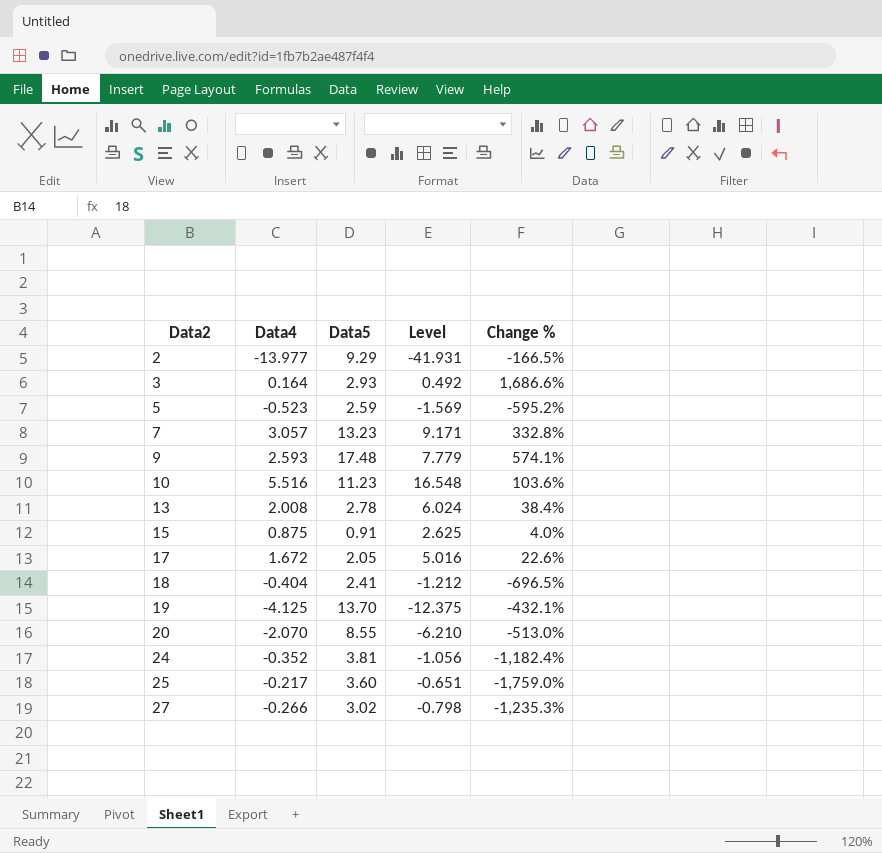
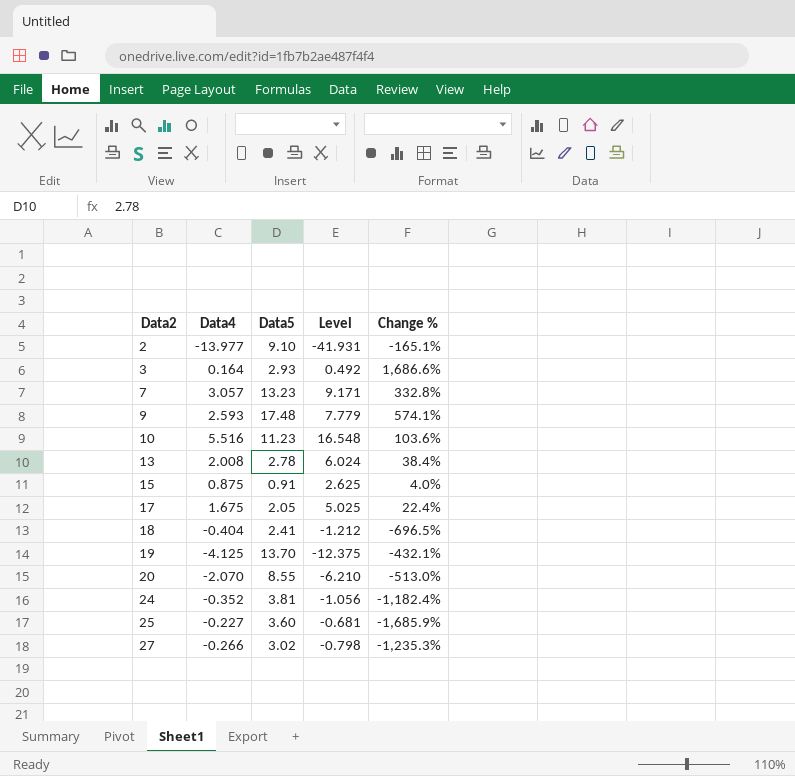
row 5: -0.523 | 2.59 | -1.569 | -595.2% -> none
2 | Data5: 9.29 -> 9.10
2 | Change %: -166.5% -> -165.1%
17 | Data4: 1.672 -> 1.675
17 | Level: 5.016 -> 5.025
17 | Change %: 22.6% -> 22.4%
25 | Data4: -0.217 -> -0.227
25 | Level: -0.651 -> -0.681
25 | Change %: -1,759.0% -> -1,685.9%

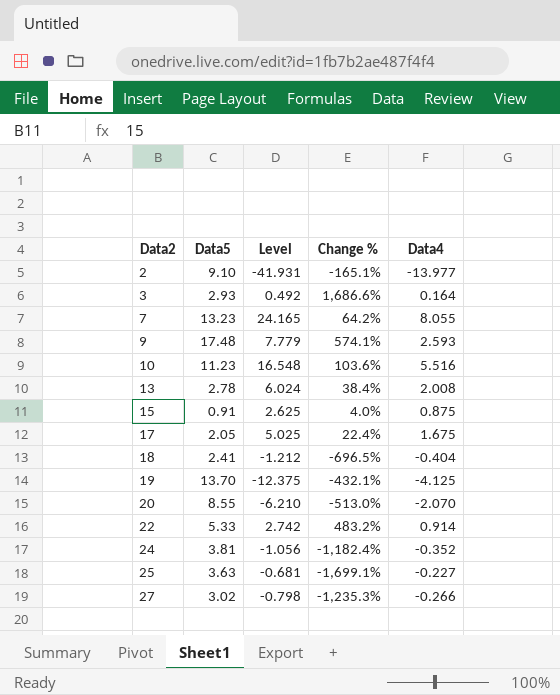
column Data4 | position: 2 -> 5
7 | Level: 9.171 -> 24.165
7 | Change %: 332.8% -> 64.2%
7 | Data4: 3.057 -> 8.055
row 22: none -> 5.33 | 2.742 | 483.2% | 0.914
25 | Data5: 3.60 -> 3.63
25 | Change %: -1,685.9% -> -1,699.1%

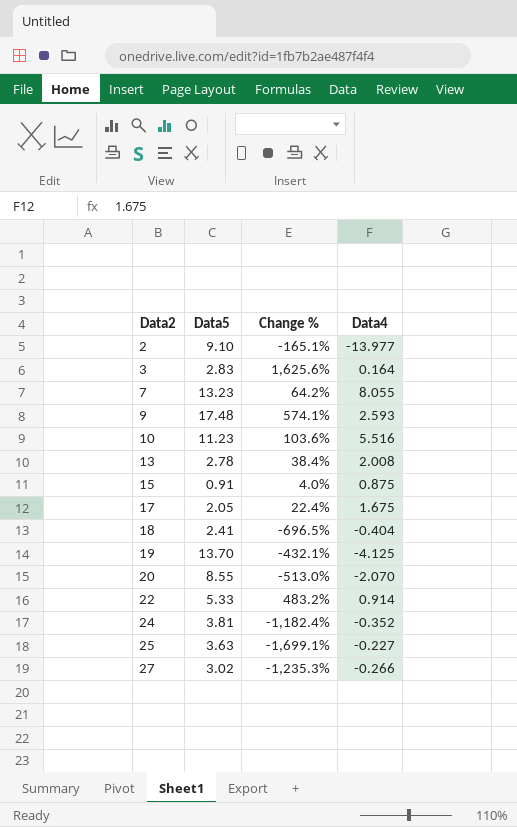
column Level | formula: [Data4] * 3 -> none
3 | Data5: 2.93 -> 2.83
3 | Change %: 1,686.6% -> 1,625.6%

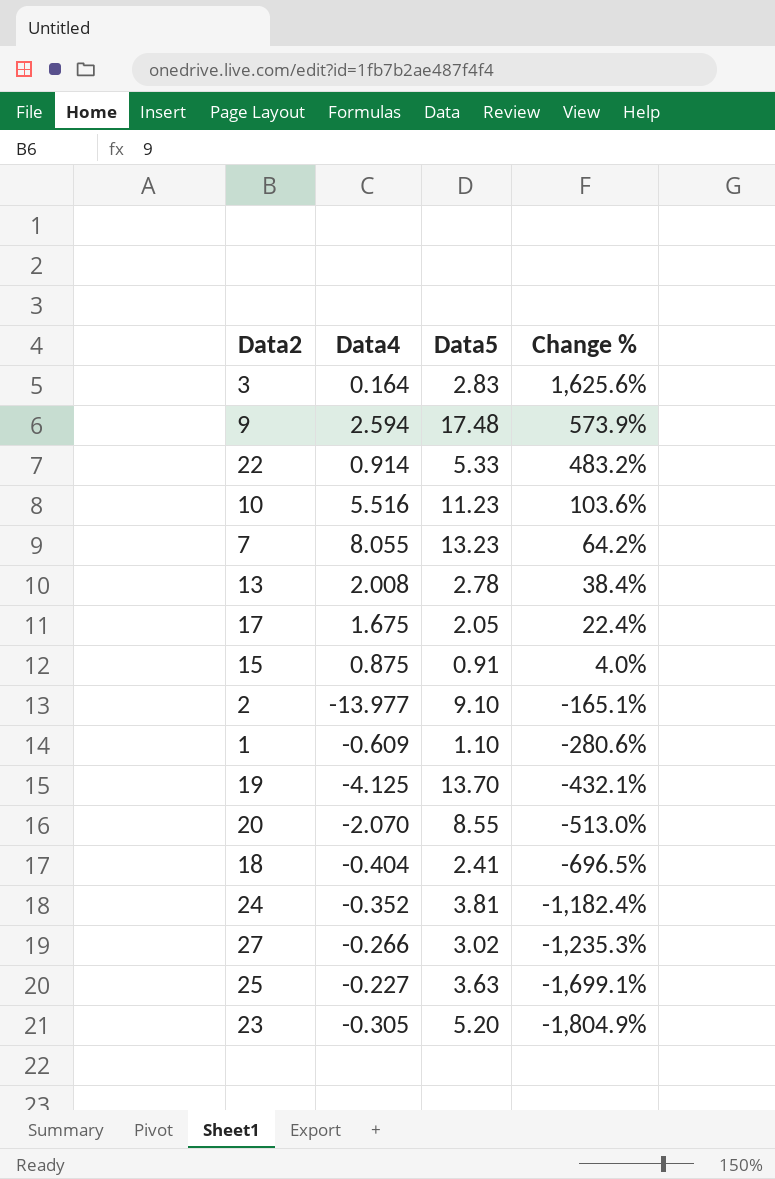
row order: Data2 ascending -> Change % descending
column Data4 | position: 4 -> 2
9 | Data4: 2.593 -> 2.594
9 | Change %: 574.1% -> 573.9%
row 1: none -> -0.609 | 1.10 | -280.6%
row 23: none -> -0.305 | 5.20 | -1,804.9%

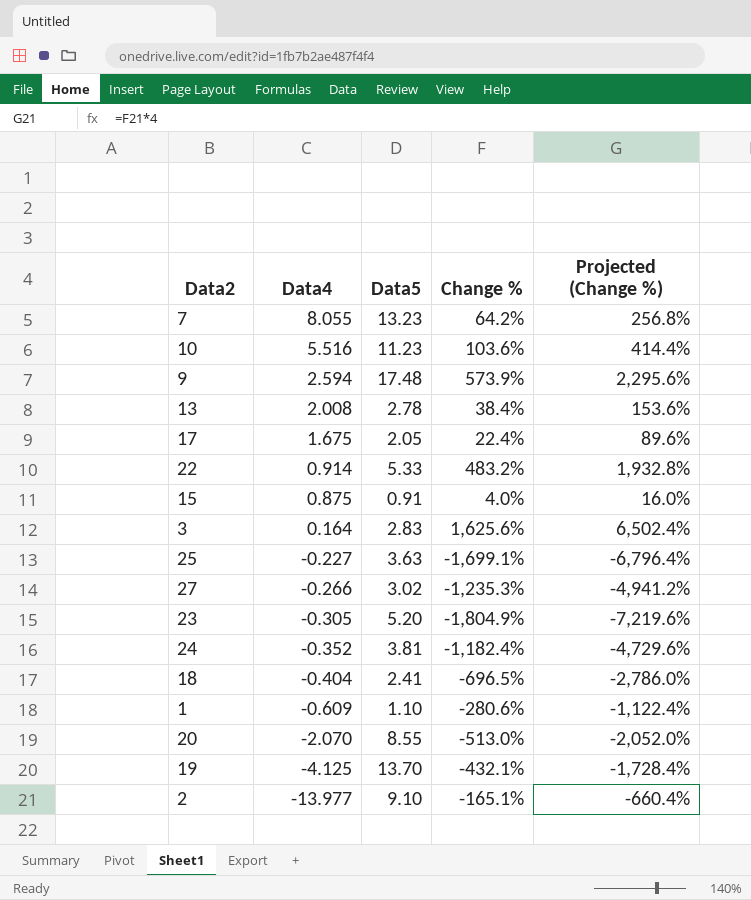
row order: Change % descending -> Data4 descending
column Projected (Change %) | formula: none -> [Change %] * 4

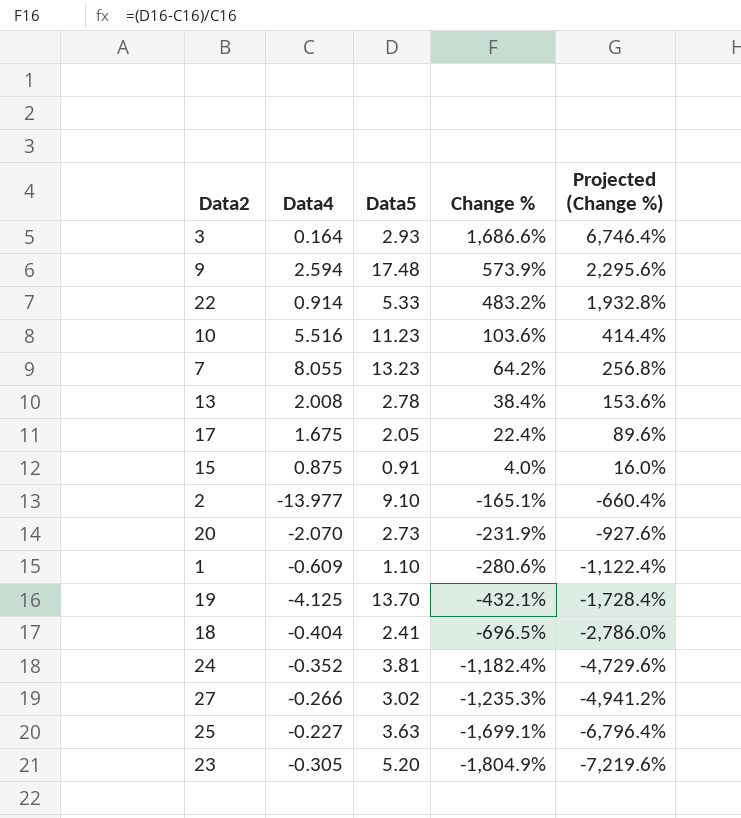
row order: Data4 descending -> Change % descending
3 | Data5: 2.83 -> 2.93
3 | Change %: 1,625.6% -> 1,686.6%
3 | Projected (Change %): 6,502.4% -> 6,746.4%
20 | Data5: 8.55 -> 2.73
20 | Change %: -513.0% -> -231.9%
20 | Projected (Change %): -2,052.0% -> -927.6%

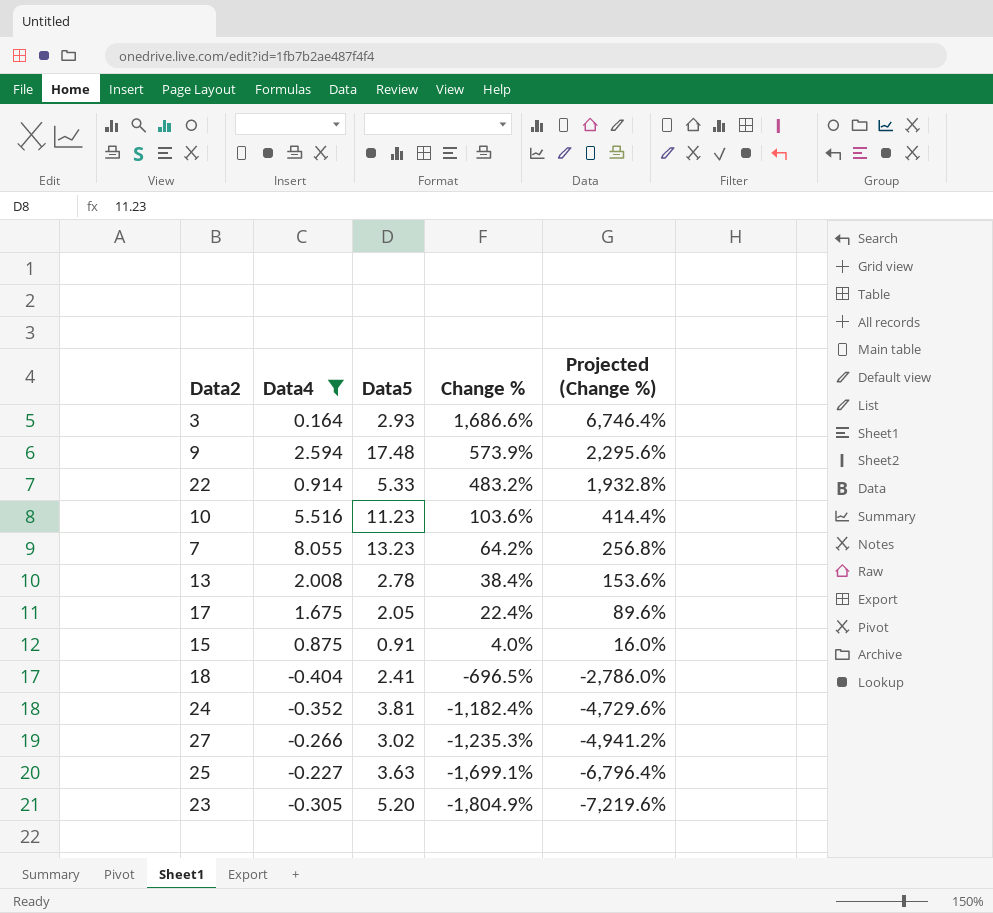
filter: none -> Data4 >= -0.404

